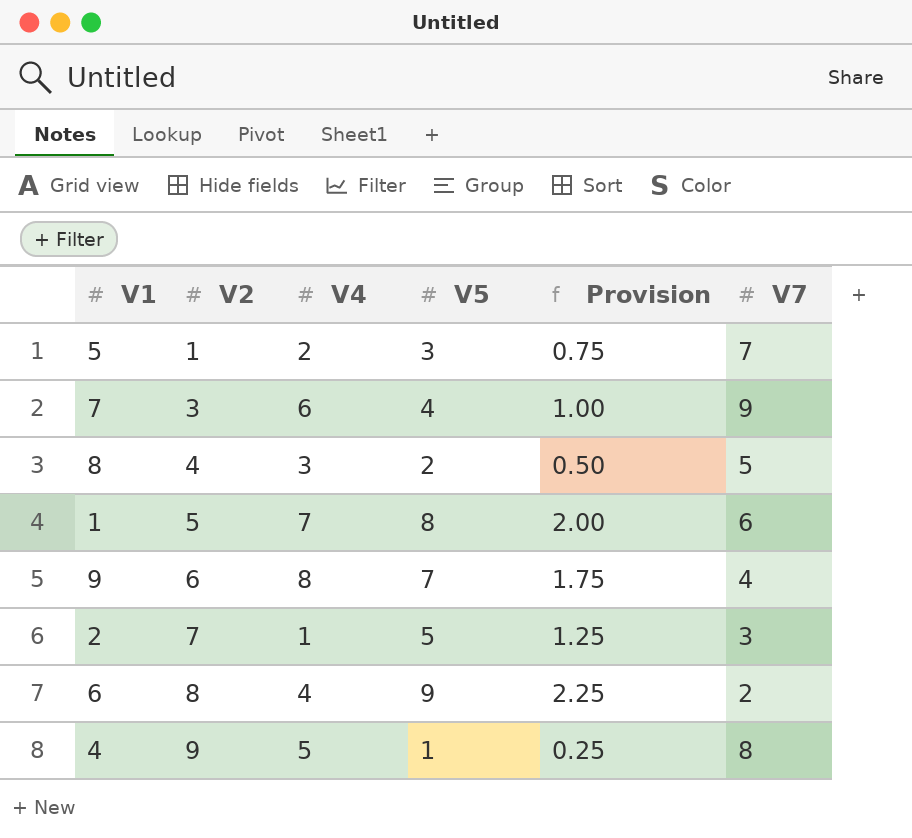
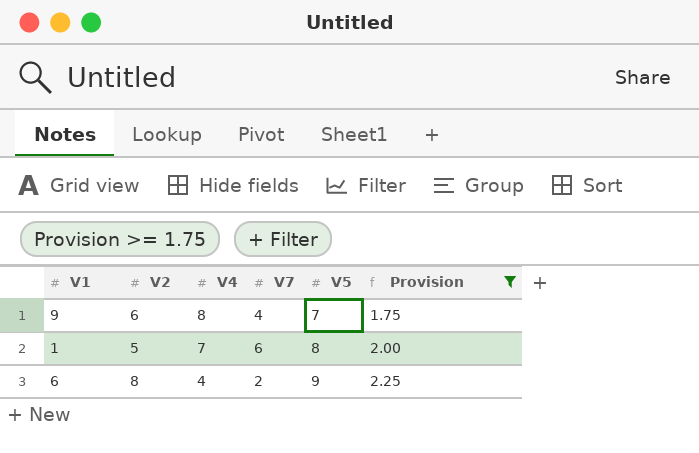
filter: none -> Provision >= 1.75
row order: V2 ascending -> V4 descending
column V7 | position: 6 -> 4

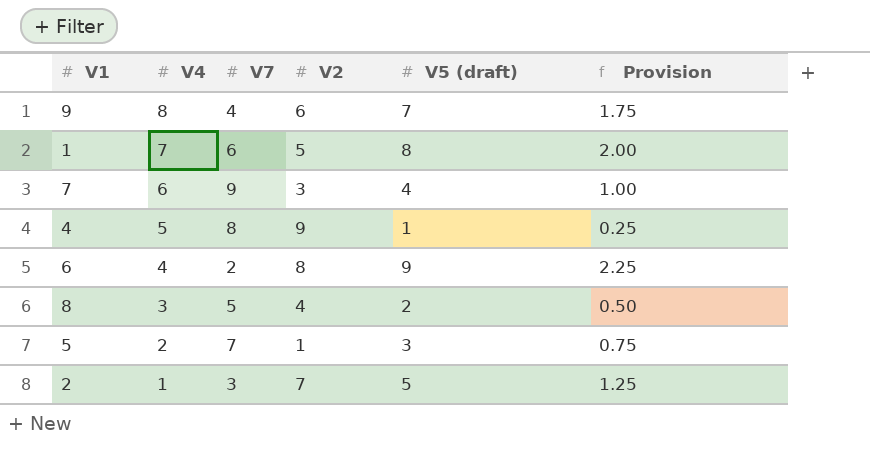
filter: Provision >= 1.75 -> none
column V2 | position: 2 -> 4
column name: V5 -> V5 (draft)

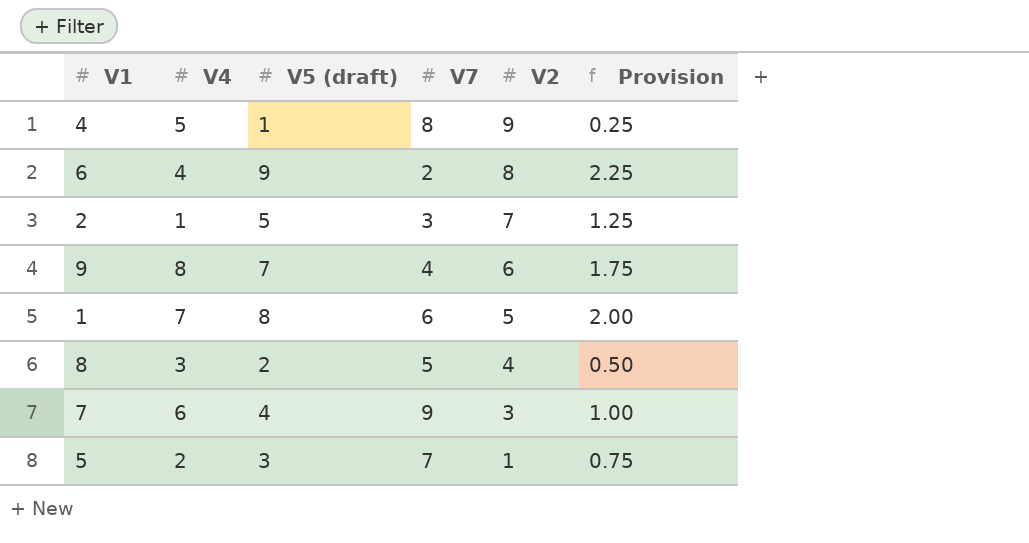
row order: V4 descending -> V2 descending
column V5 (draft) | position: 5 -> 3

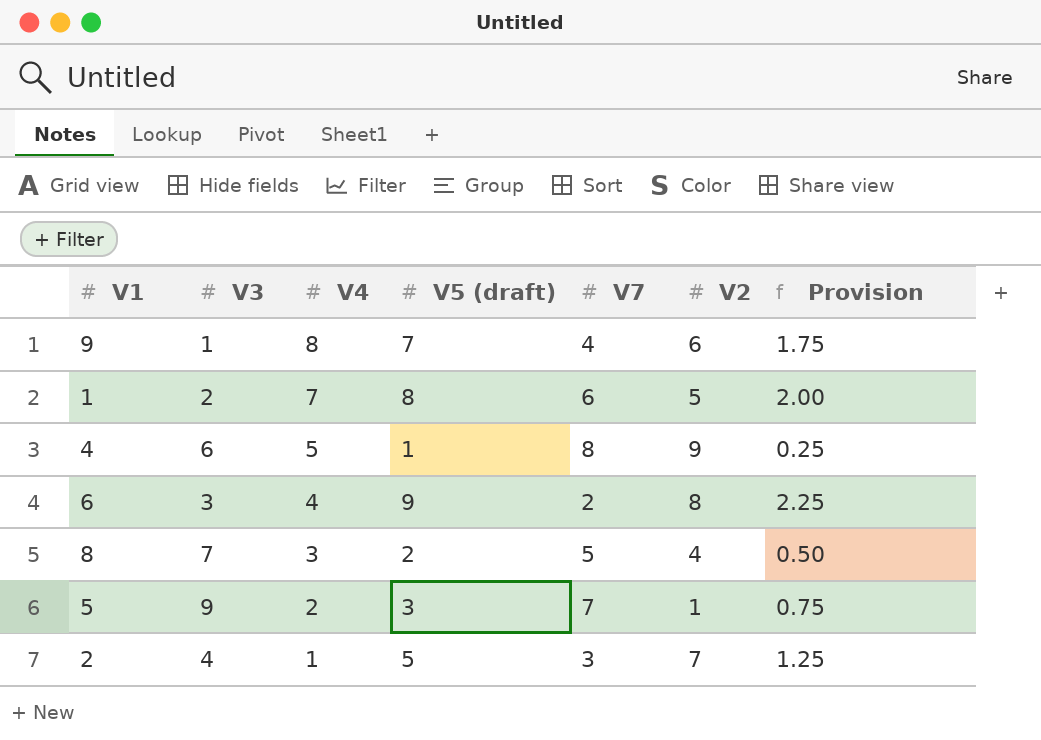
row order: V2 descending -> V4 descending
column V3 | position: none -> 2
row 7: 6 | 4 | 9 | 3 | 1.00 -> none

